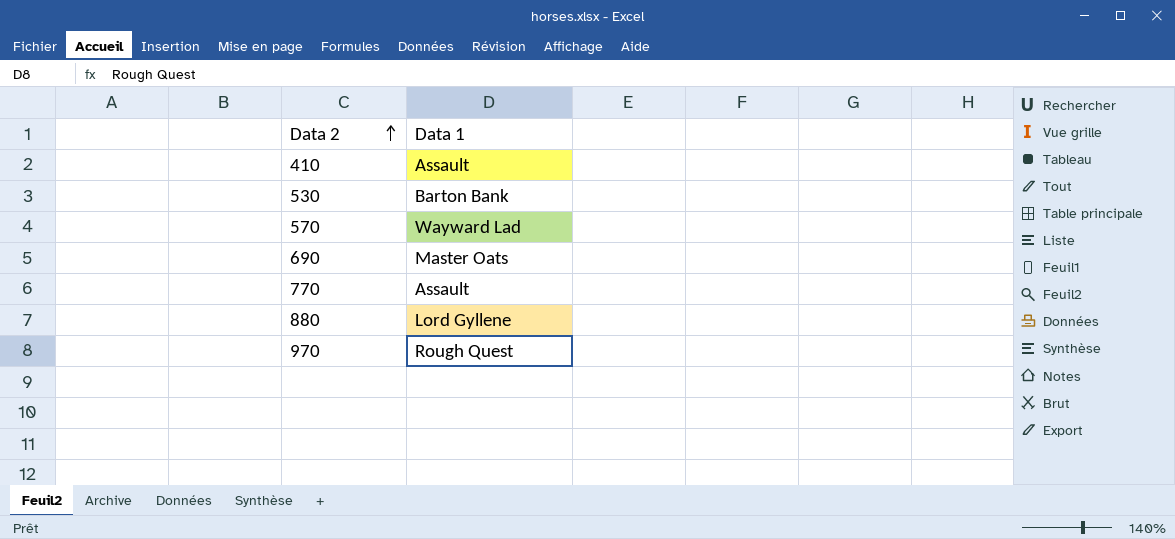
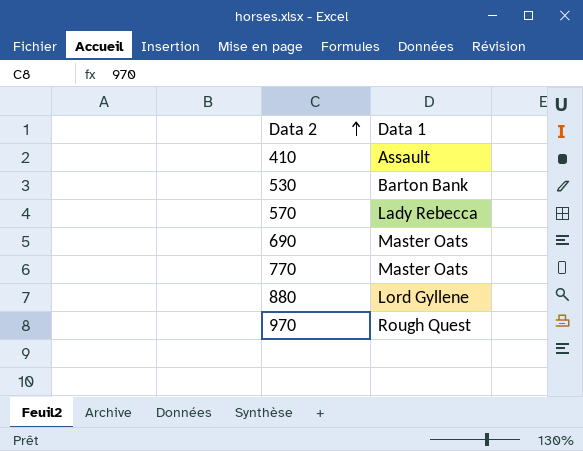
570 | Data 1: Wayward Lad -> Lady Rebecca
770 | Data 1: Assault -> Master Oats

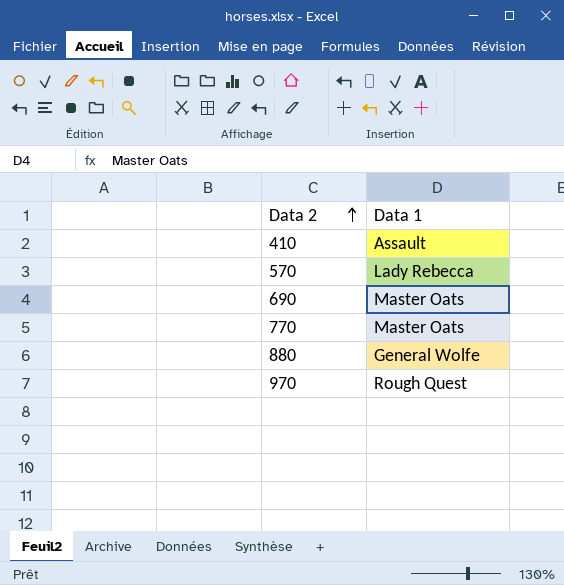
row 530: Barton Bank -> none
880 | Data 1: Lord Gyllene -> General Wolfe

